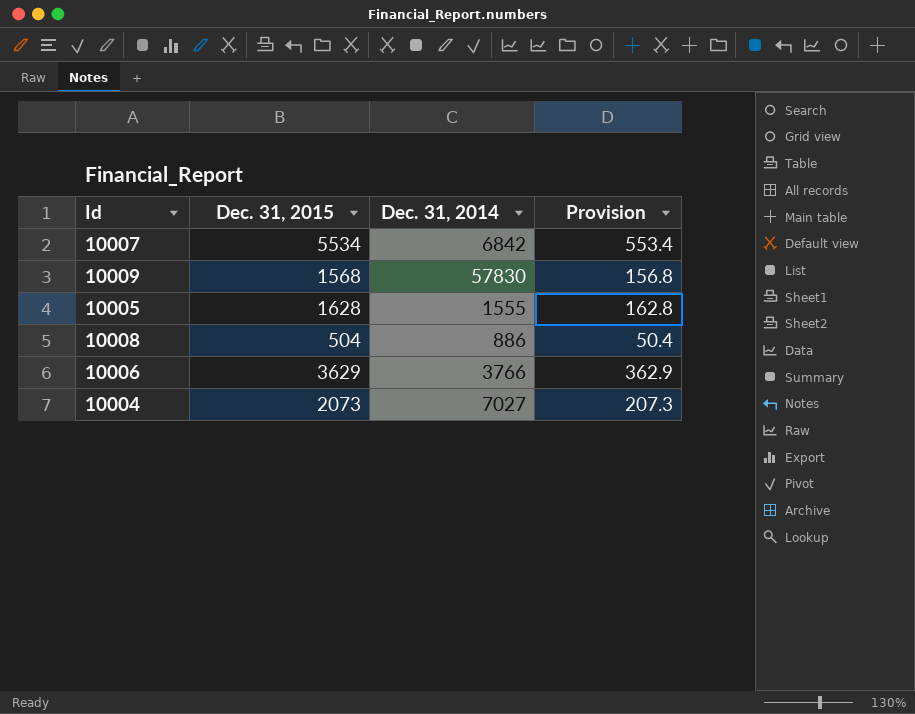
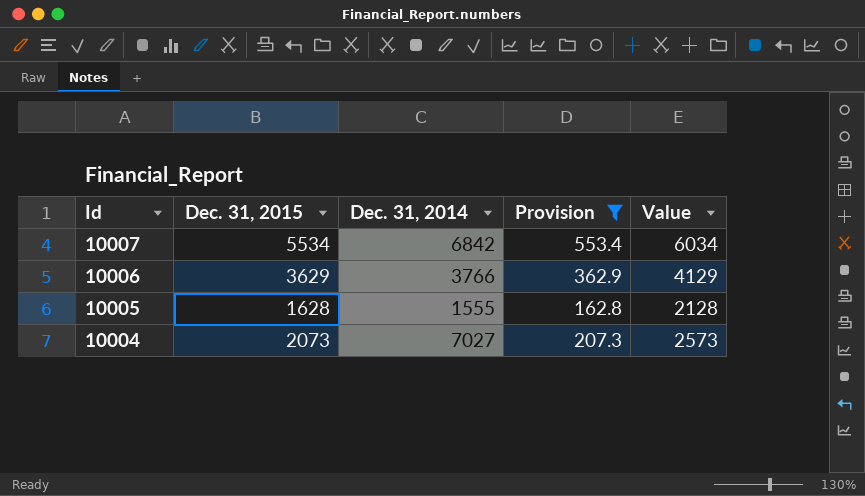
filter: none -> Provision >= 162.8
row order: none -> Id descending
column Value | formula: none -> [Dec. 31, 2015] + 500

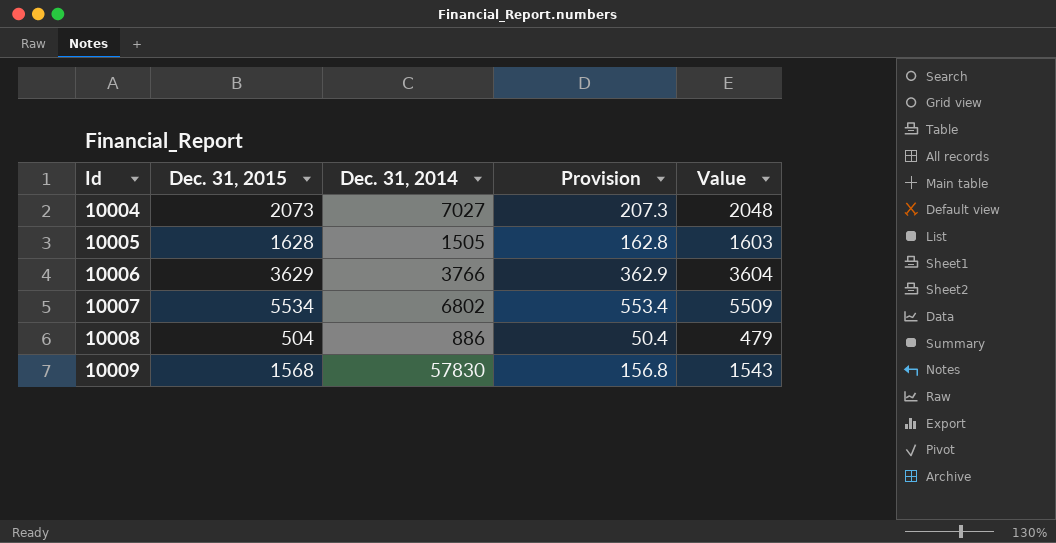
filter: Provision >= 162.8 -> none
row order: Id descending -> Id ascending
column Value | formula: [Dec. 31, 2015] + 500 -> [Dec. 31, 2015] - 25
10005 | Dec. 31, 2014: 1555 -> 1505
10007 | Dec. 31, 2014: 6842 -> 6802

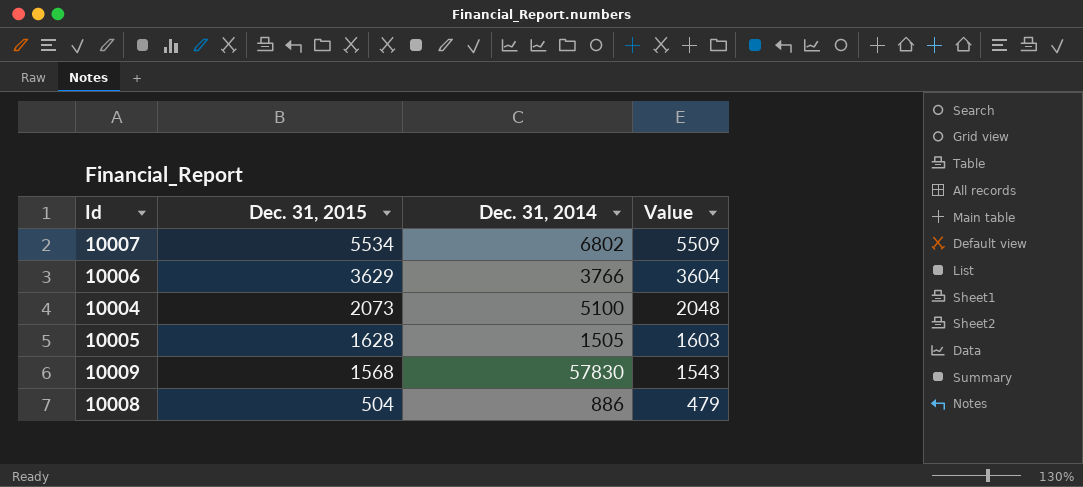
row order: Id ascending -> Dec. 31, 2015 descending
column Provision | formula: [Dec. 31, 2015] * 0.1 -> none
10004 | Dec. 31, 2014: 7027 -> 5100

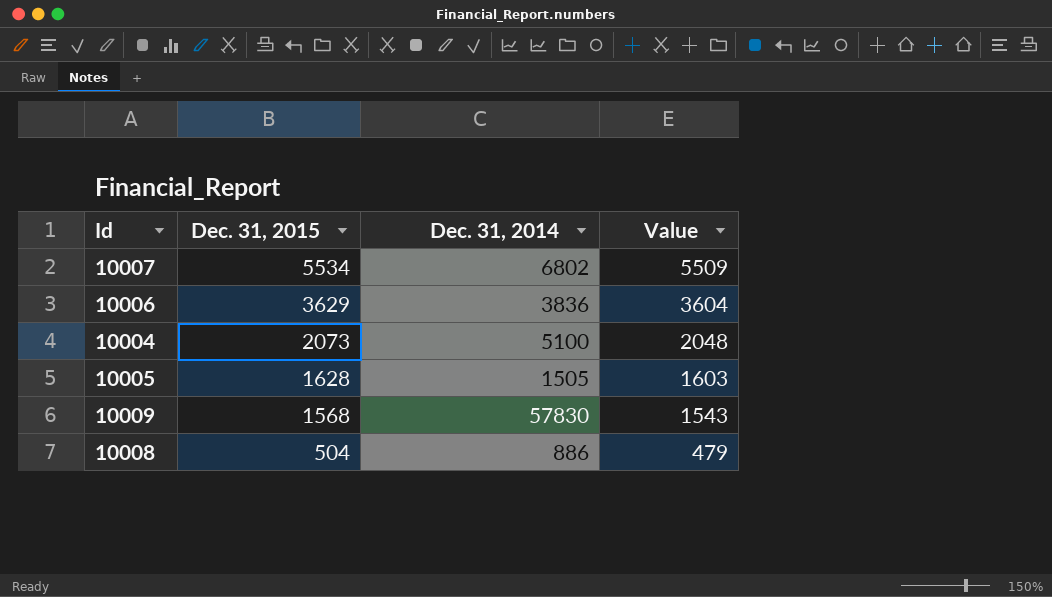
10006 | Dec. 31, 2014: 3766 -> 3836

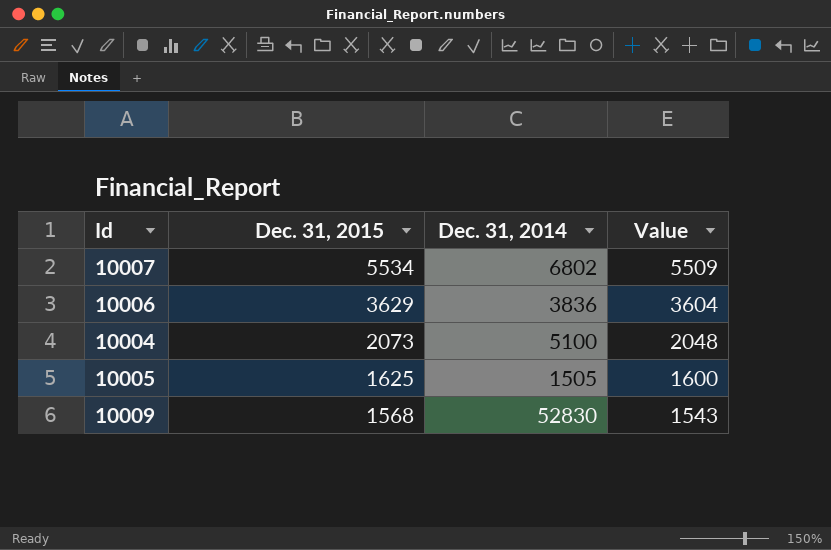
row 10008: 504 | 886 | 479 -> none
10005 | Dec. 31, 2015: 1628 -> 1625
10005 | Value: 1603 -> 1600
10009 | Dec. 31, 2014: 57830 -> 52830

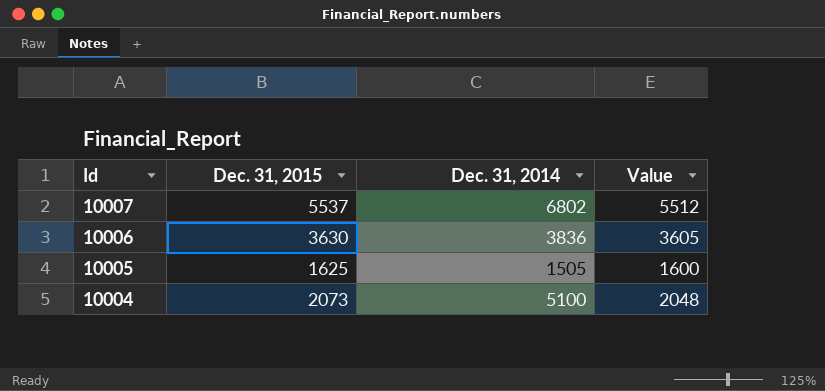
row order: Dec. 31, 2015 descending -> Id descending
row 10009: 1568 | 52830 | 1543 -> none
10007 | Dec. 31, 2015: 5534 -> 5537
10007 | Value: 5509 -> 5512
10006 | Dec. 31, 2015: 3629 -> 3630
10006 | Value: 3604 -> 3605

